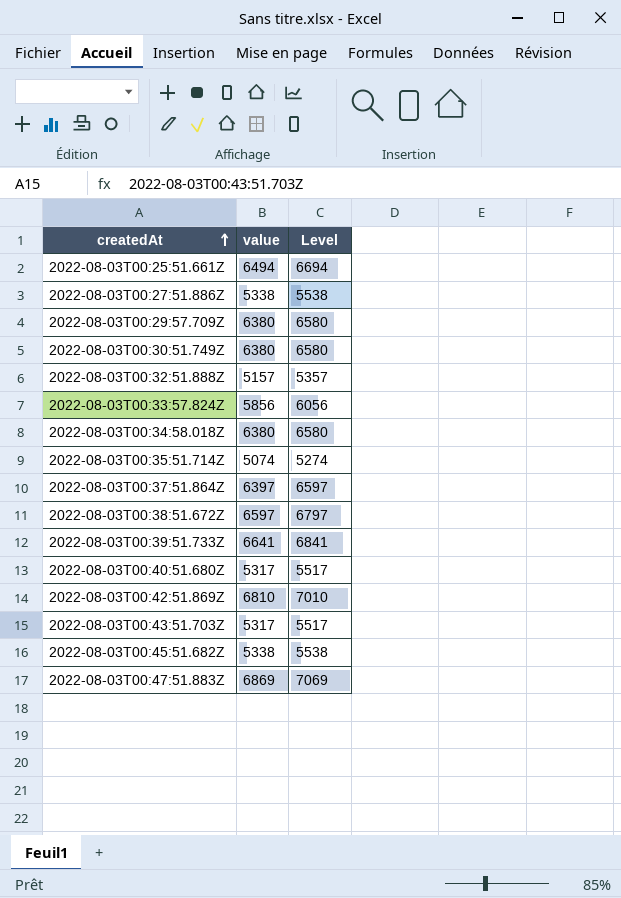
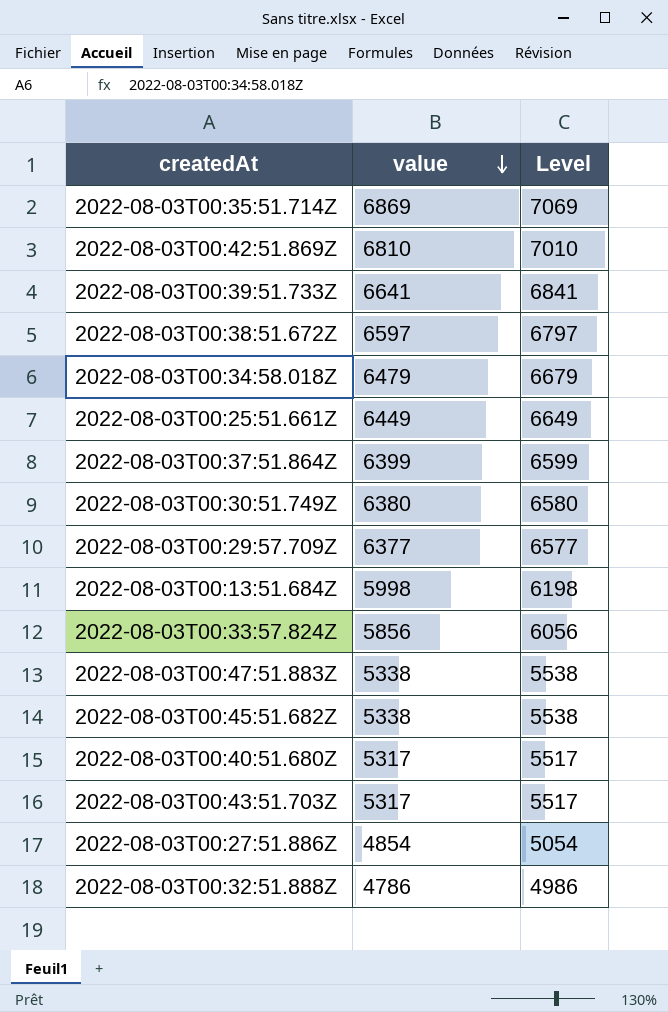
row order: createdAt ascending -> value descending
2022-08-03T00:35:51.714Z | value: 5074 -> 6869
2022-08-03T00:35:51.714Z | Level: 5274 -> 7069
2022-08-03T00:34:58.018Z | value: 6380 -> 6479
2022-08-03T00:34:58.018Z | Level: 6580 -> 6679
2022-08-03T00:25:51.661Z | value: 6494 -> 6449
2022-08-03T00:25:51.661Z | Level: 6694 -> 6649
2022-08-03T00:37:51.864Z | value: 6397 -> 6399
2022-08-03T00:37:51.864Z | Level: 6597 -> 6599
2022-08-03T00:29:57.709Z | value: 6380 -> 6377
2022-08-03T00:29:57.709Z | Level: 6580 -> 6577
row 2022-08-03T00:13:51.684Z: none -> 5998 | 6198
2022-08-03T00:47:51.883Z | value: 6869 -> 5338
2022-08-03T00:47:51.883Z | Level: 7069 -> 5538
2022-08-03T00:27:51.886Z | value: 5338 -> 4854
2022-08-03T00:27:51.886Z | Level: 5538 -> 5054
2022-08-03T00:32:51.888Z | value: 5157 -> 4786
2022-08-03T00:32:51.888Z | Level: 5357 -> 4986

